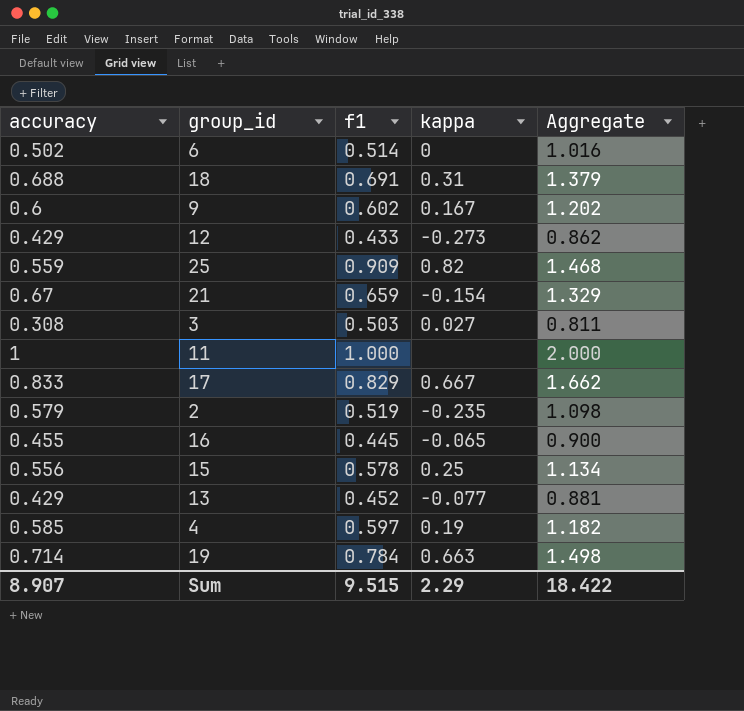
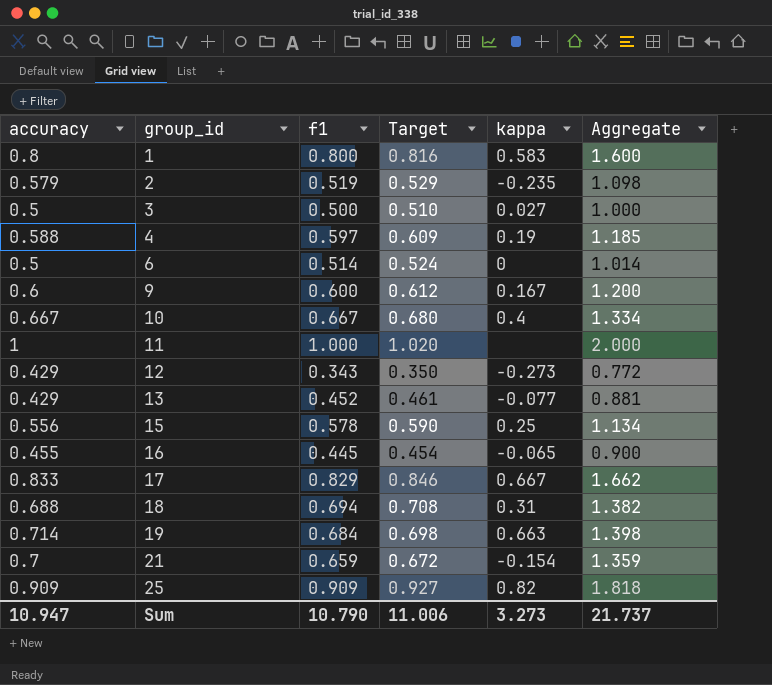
row order: none -> group_id ascending
column Target | formula: none -> [f1] * 1.02
row 1: none -> 0.8 | 0.800 | 0.816 | 0.583 | 1.600
3 | accuracy: 0.308 -> 0.5
3 | f1: 0.503 -> 0.500
3 | Aggregate: 0.811 -> 1.000
4 | accuracy: 0.585 -> 0.588
4 | Aggregate: 1.182 -> 1.185
6 | accuracy: 0.502 -> 0.5
6 | Aggregate: 1.016 -> 1.014
9 | f1: 0.602 -> 0.600
9 | Aggregate: 1.202 -> 1.200
row 10: none -> 0.667 | 0.667 | 0.680 | 0.4 | 1.334
12 | f1: 0.433 -> 0.343
12 | Aggregate: 0.862 -> 0.772
18 | f1: 0.691 -> 0.694
18 | Aggregate: 1.379 -> 1.382
19 | f1: 0.784 -> 0.684
19 | Aggregate: 1.498 -> 1.398
21 | accuracy: 0.67 -> 0.7
21 | Aggregate: 1.329 -> 1.359
25 | accuracy: 0.559 -> 0.909
25 | Aggregate: 1.468 -> 1.818
Sum | accuracy: 8.907 -> 10.947
Sum | f1: 9.515 -> 10.790
Sum | kappa: 2.29 -> 3.273
Sum | Aggregate: 18.422 -> 21.737

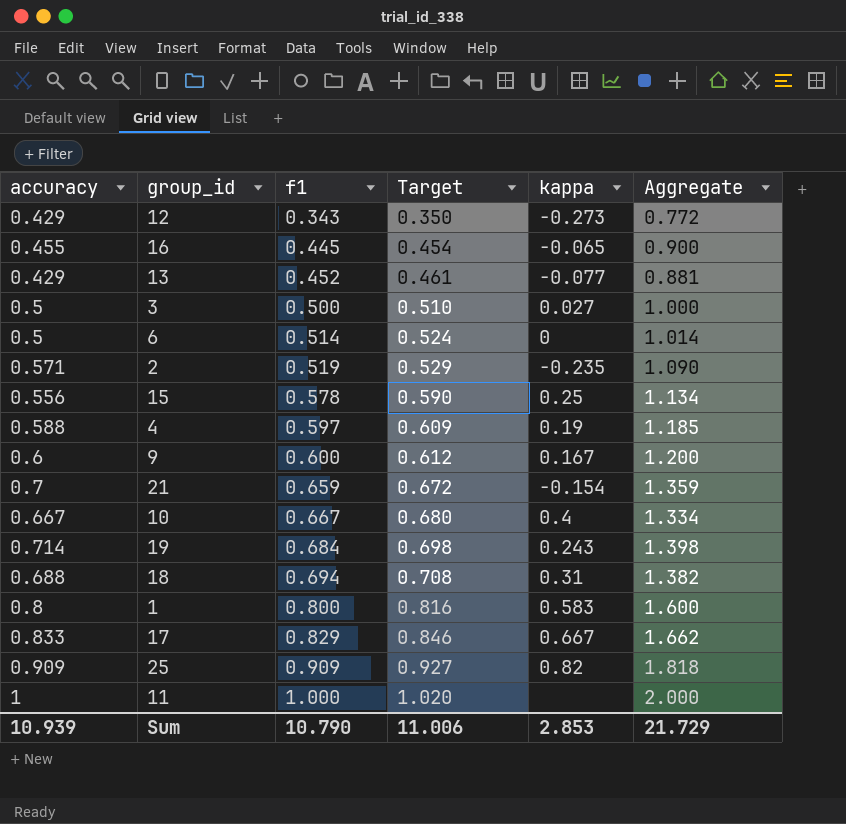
row order: group_id ascending -> f1 ascending
2 | accuracy: 0.579 -> 0.571
2 | Aggregate: 1.098 -> 1.090
19 | kappa: 0.663 -> 0.243
Sum | accuracy: 10.947 -> 10.939
Sum | kappa: 3.273 -> 2.853
Sum | Aggregate: 21.737 -> 21.729

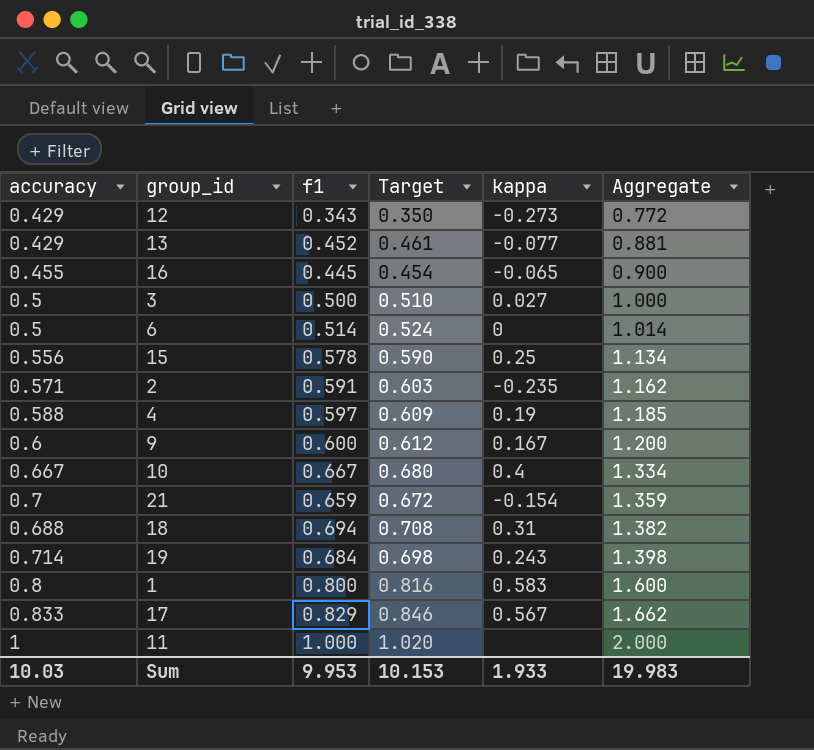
row order: f1 ascending -> Aggregate ascending
row 25: 0.909 | 0.909 | 0.927 | 0.82 | 1.818 -> none
2 | f1: 0.519 -> 0.591
2 | Target: 0.529 -> 0.603
2 | Aggregate: 1.090 -> 1.162
17 | kappa: 0.667 -> 0.567
Sum | accuracy: 10.939 -> 10.03
Sum | f1: 10.790 -> 9.953
Sum | Target: 11.006 -> 10.153
Sum | kappa: 2.853 -> 1.933
Sum | Aggregate: 21.729 -> 19.983

